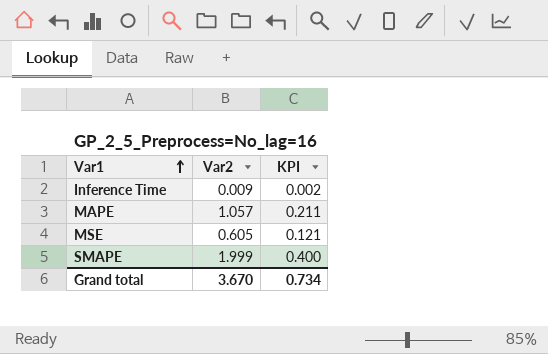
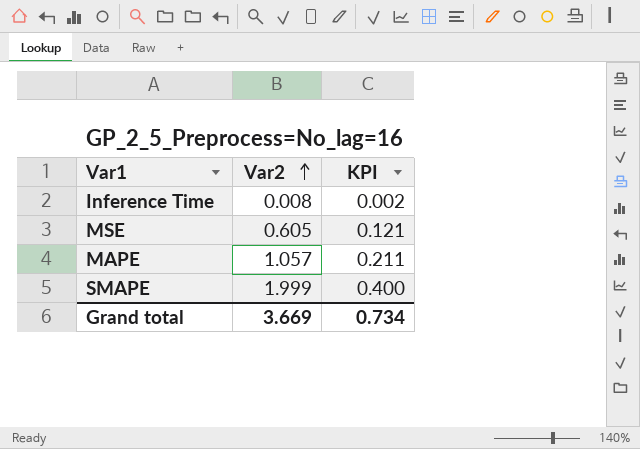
row order: Var1 ascending -> Var2 ascending
Inference Time | Var2: 0.009 -> 0.008
Grand total | Var2: 3.670 -> 3.669

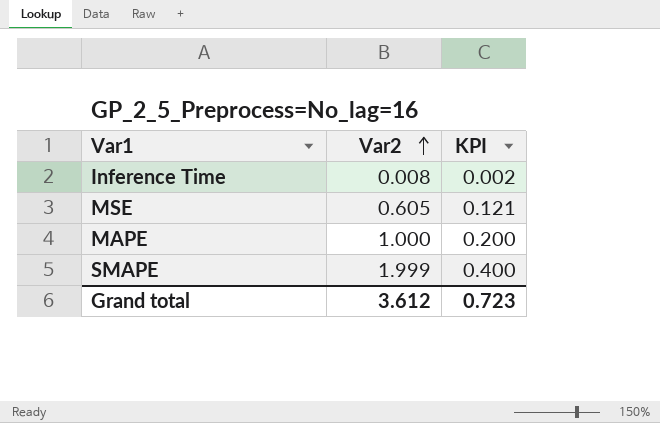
MAPE | Var2: 1.057 -> 1.000
MAPE | KPI: 0.211 -> 0.200
Grand total | Var2: 3.669 -> 3.612
Grand total | KPI: 0.734 -> 0.723

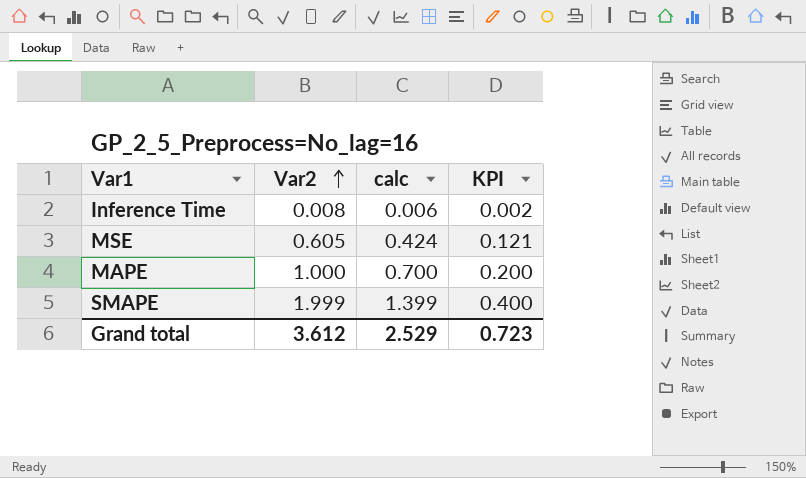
column calc | formula: none -> [Var2] * 0.7

